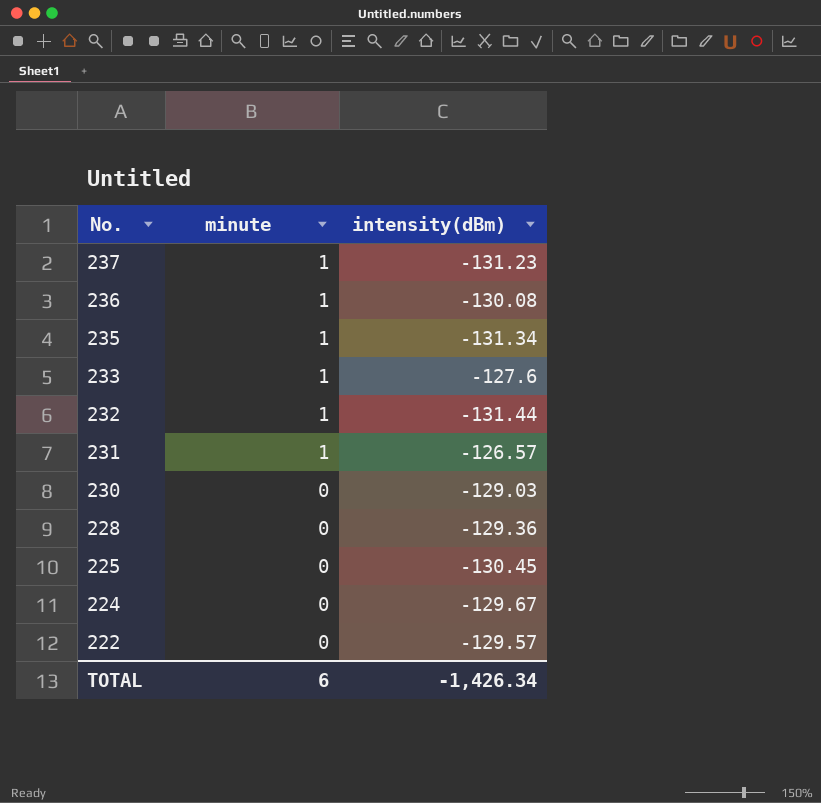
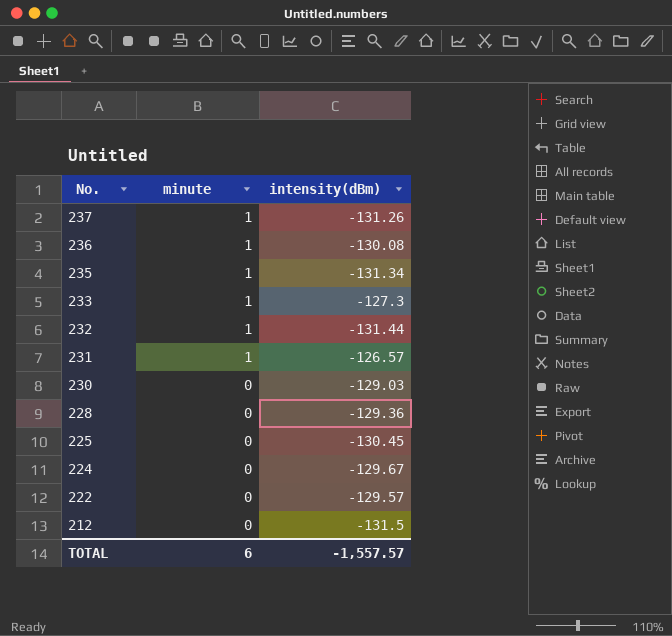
237 | intensity(dBm): -131.23 -> -131.26
233 | intensity(dBm): -127.6 -> -127.3
row 212: none -> 0 | -131.5
TOTAL | intensity(dBm): -1,426.34 -> -1,557.57

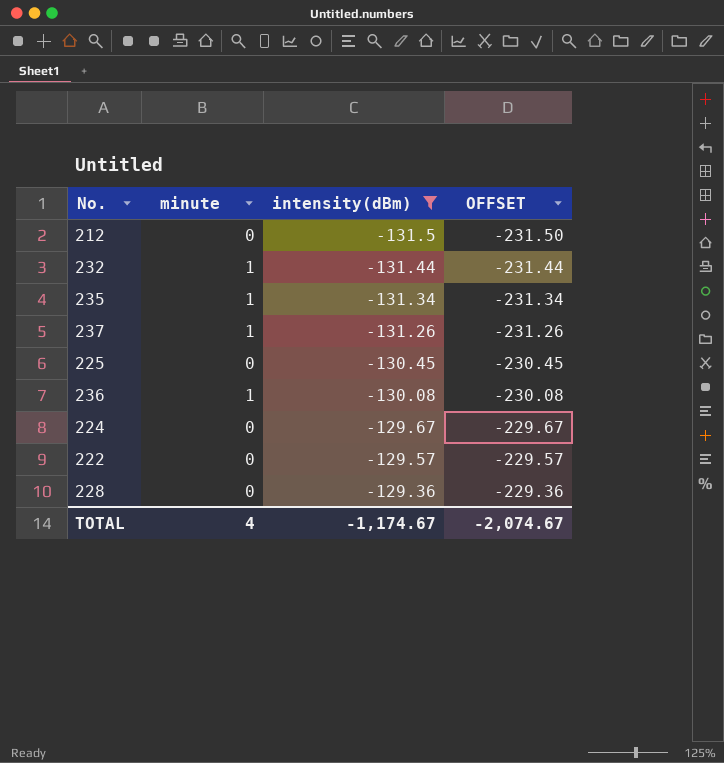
filter: none -> intensity(dBm) <= -129.36
row order: No. descending -> intensity(dBm) ascending
column OFFSET | formula: none -> [intensity(dBm)] - 100
TOTAL | minute: 6 -> 4
TOTAL | intensity(dBm): -1,557.57 -> -1,174.67

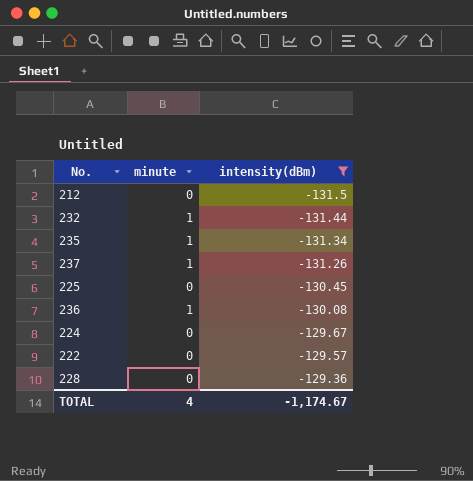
column OFFSET | formula: [intensity(dBm)] - 100 -> none

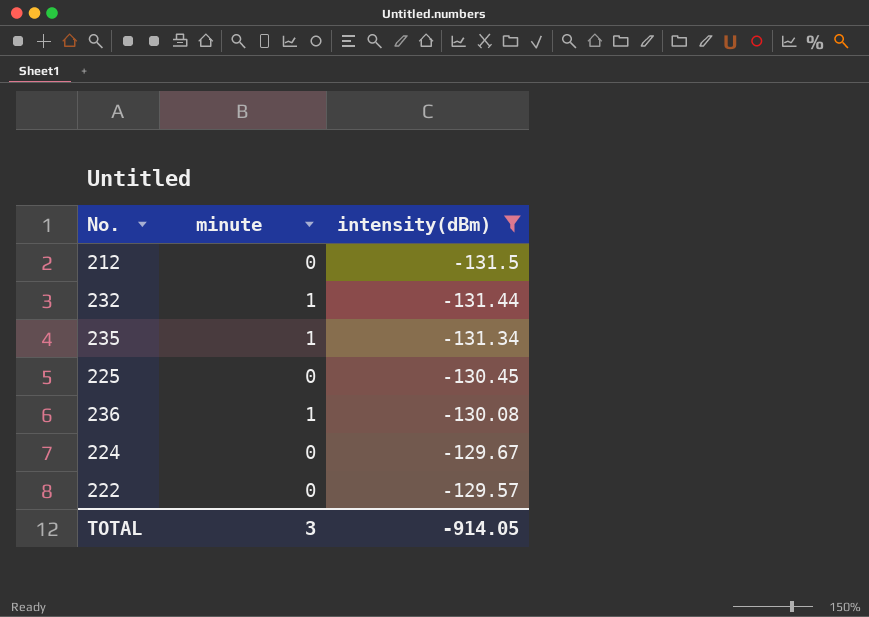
row 237: 1 | -131.26 -> none
row 228: 0 | -129.36 -> none
TOTAL | minute: 4 -> 3
TOTAL | intensity(dBm): -1,174.67 -> -914.05

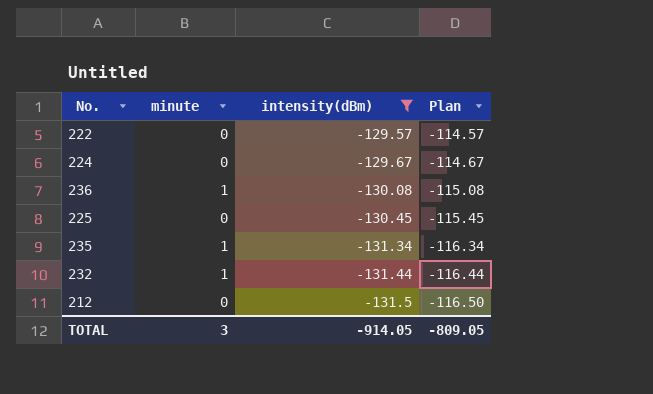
row order: intensity(dBm) ascending -> intensity(dBm) descending
column Plan | formula: none -> [intensity(dBm)] + 15

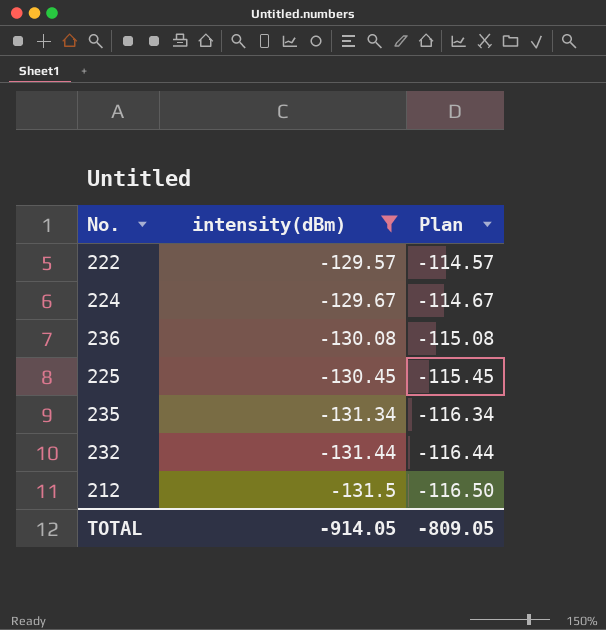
column minute | position: 2 -> none

